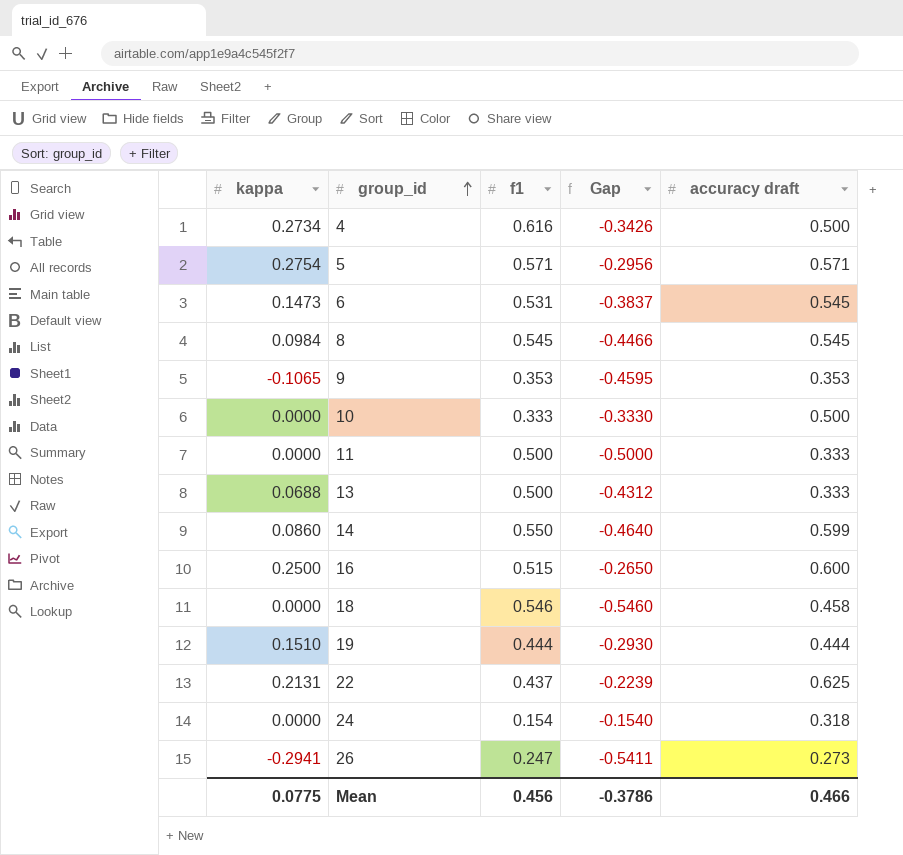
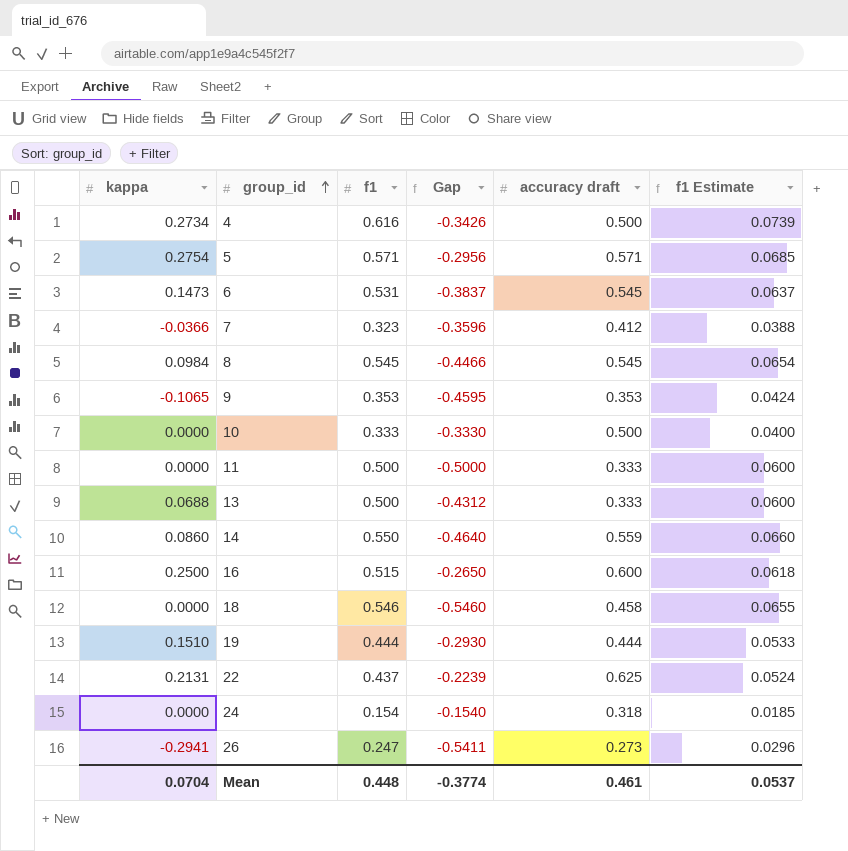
column f1 Estimate | formula: none -> [f1] * 0.12
row 7: none -> -0.0366 | 0.323 | -0.3596 | 0.412 | 0.0388
14 | accuracy draft: 0.599 -> 0.559
Mean | kappa: 0.0775 -> 0.0704
Mean | f1: 0.456 -> 0.448
Mean | Gap: -0.3786 -> -0.3774
Mean | accuracy draft: 0.466 -> 0.461

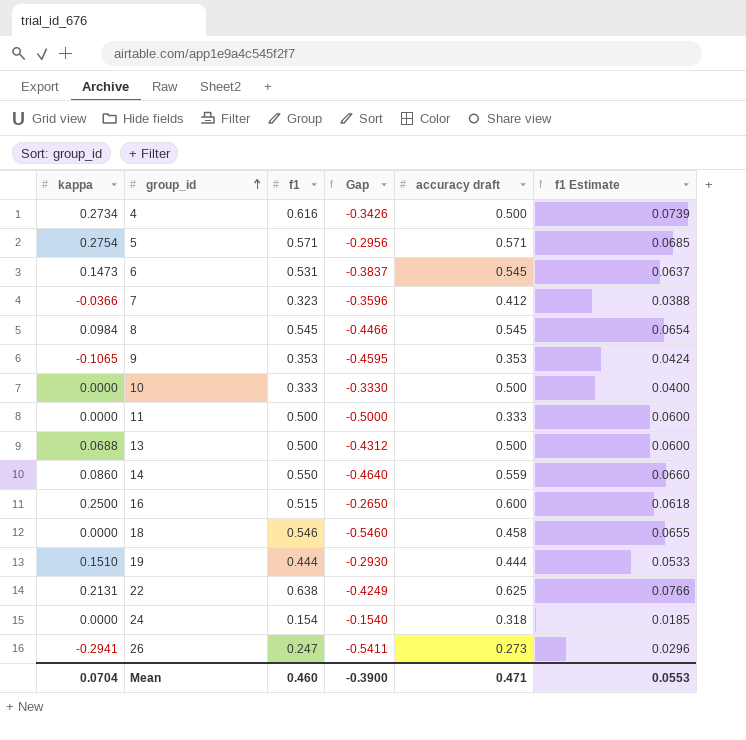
13 | accuracy draft: 0.333 -> 0.500
22 | f1: 0.437 -> 0.638
22 | Gap: -0.2239 -> -0.4249
22 | f1 Estimate: 0.0524 -> 0.0766
Mean | f1: 0.448 -> 0.460
Mean | Gap: -0.3774 -> -0.3900
Mean | accuracy draft: 0.461 -> 0.471
Mean | f1 Estimate: 0.0537 -> 0.0553

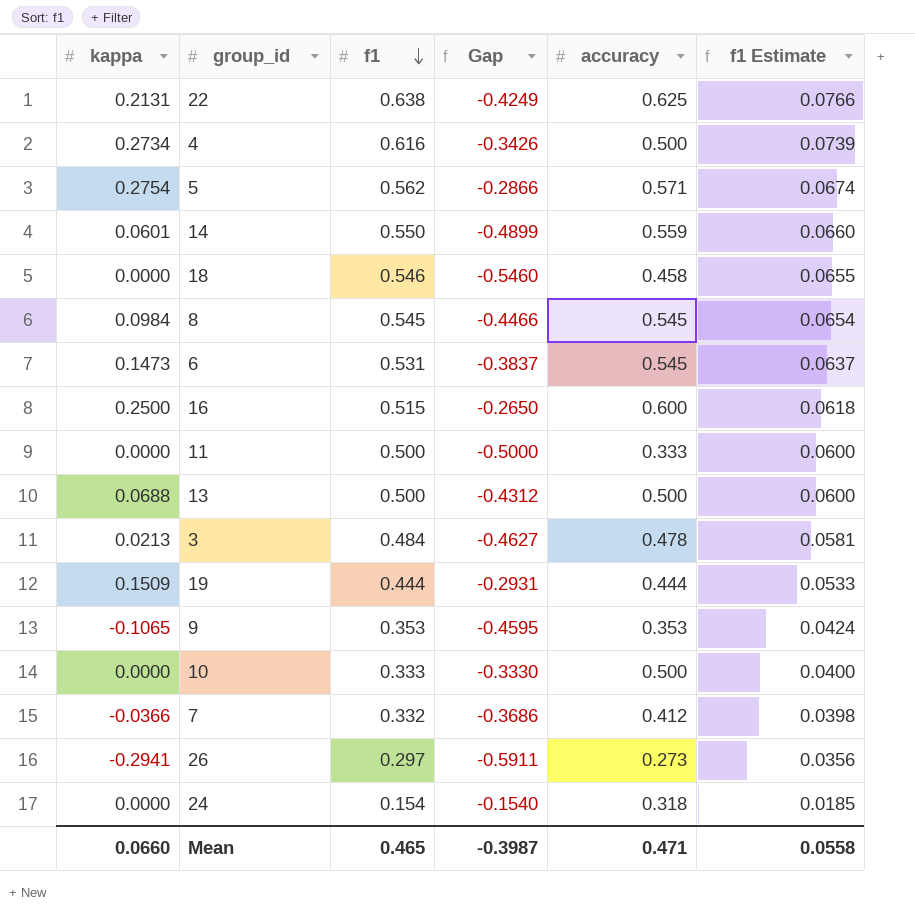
row order: group_id ascending -> f1 descending
column name: accuracy draft -> accuracy
5 | f1: 0.571 -> 0.562
5 | Gap: -0.2956 -> -0.2866
5 | f1 Estimate: 0.0685 -> 0.0674
14 | kappa: 0.0860 -> 0.0601
14 | Gap: -0.4640 -> -0.4899
row 3: none -> 0.0213 | 0.484 | -0.4627 | 0.478 | 0.0581
19 | kappa: 0.1510 -> 0.1509
19 | Gap: -0.2930 -> -0.2931
7 | f1: 0.323 -> 0.332
7 | Gap: -0.3596 -> -0.3686
7 | f1 Estimate: 0.0388 -> 0.0398
26 | f1: 0.247 -> 0.297
26 | Gap: -0.5411 -> -0.5911
26 | f1 Estimate: 0.0296 -> 0.0356
Mean | kappa: 0.0704 -> 0.0660
Mean | f1: 0.460 -> 0.465
Mean | Gap: -0.3900 -> -0.3987
Mean | f1 Estimate: 0.0553 -> 0.0558

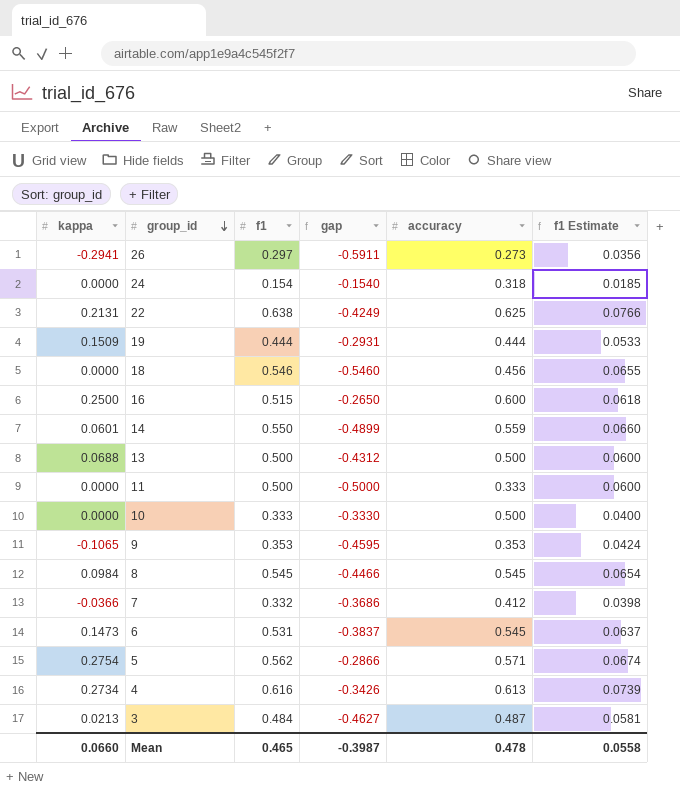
row order: f1 descending -> group_id descending
column name: Gap -> gap
18 | accuracy: 0.458 -> 0.456
4 | accuracy: 0.500 -> 0.613
3 | accuracy: 0.478 -> 0.487
Mean | accuracy: 0.471 -> 0.478

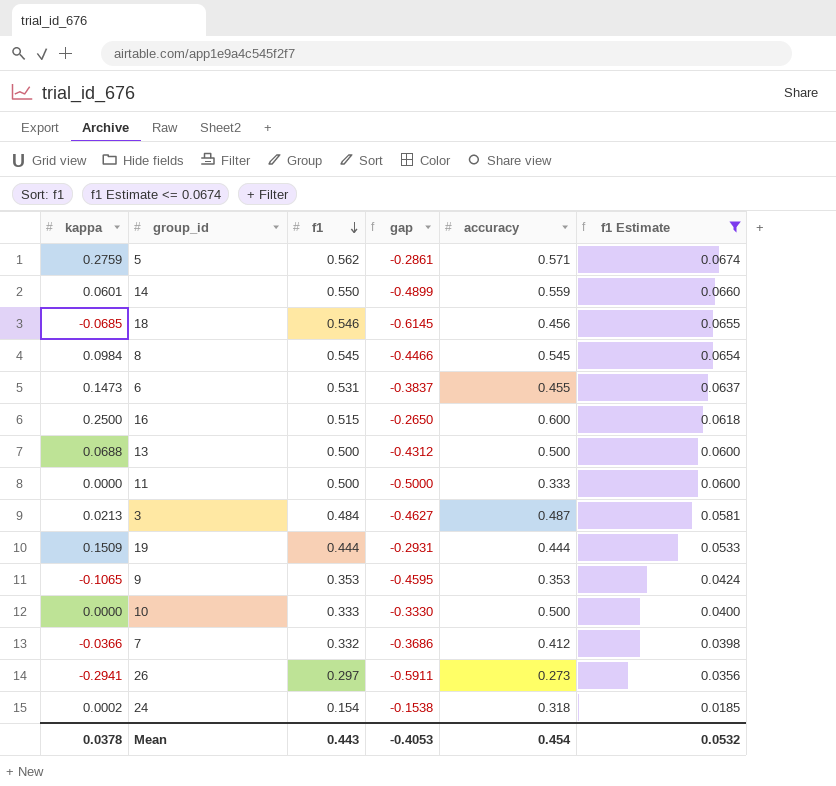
filter: none -> f1 Estimate <= 0.0674
row order: group_id descending -> f1 descending
5 | kappa: 0.2754 -> 0.2759
5 | gap: -0.2866 -> -0.2861
18 | kappa: 0.0000 -> -0.0685
18 | gap: -0.5460 -> -0.6145
6 | accuracy: 0.545 -> 0.455
24 | kappa: 0.0000 -> 0.0002
24 | gap: -0.1540 -> -0.1538
Mean | kappa: 0.0660 -> 0.0378
Mean | f1: 0.465 -> 0.443
Mean | gap: -0.3987 -> -0.4053
Mean | accuracy: 0.478 -> 0.454
Mean | f1 Estimate: 0.0558 -> 0.0532

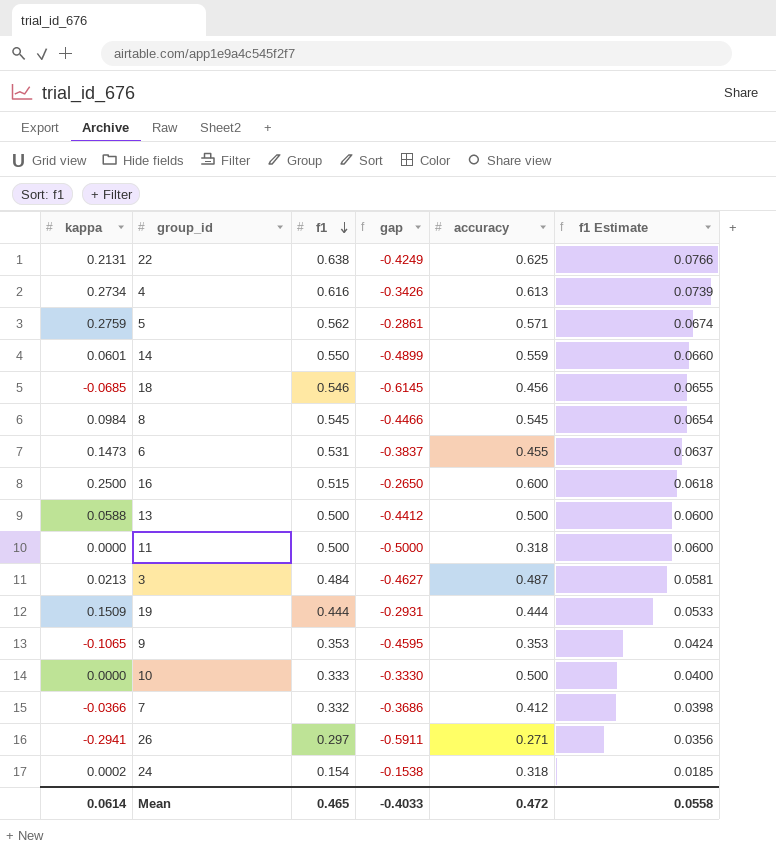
filter: f1 Estimate <= 0.0674 -> none
13 | kappa: 0.0688 -> 0.0588
13 | gap: -0.4312 -> -0.4412
11 | accuracy: 0.333 -> 0.318
26 | accuracy: 0.273 -> 0.271
Mean | kappa: 0.0378 -> 0.0614
Mean | f1: 0.443 -> 0.465
Mean | gap: -0.4053 -> -0.4033
Mean | accuracy: 0.454 -> 0.472
Mean | f1 Estimate: 0.0532 -> 0.0558

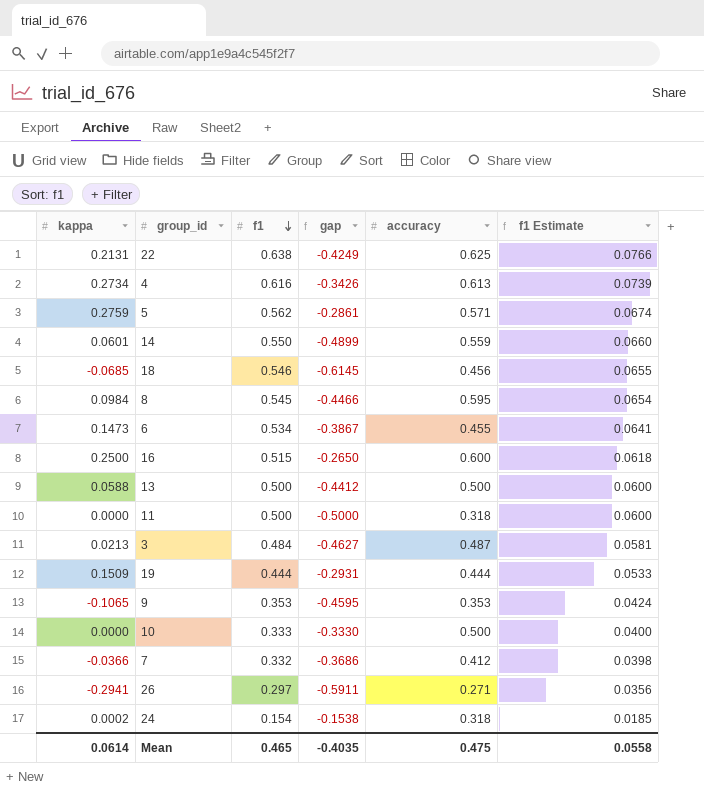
8 | accuracy: 0.545 -> 0.595
6 | f1: 0.531 -> 0.534
6 | gap: -0.3837 -> -0.3867
6 | f1 Estimate: 0.0637 -> 0.0641
Mean | gap: -0.4033 -> -0.4035
Mean | accuracy: 0.472 -> 0.475

